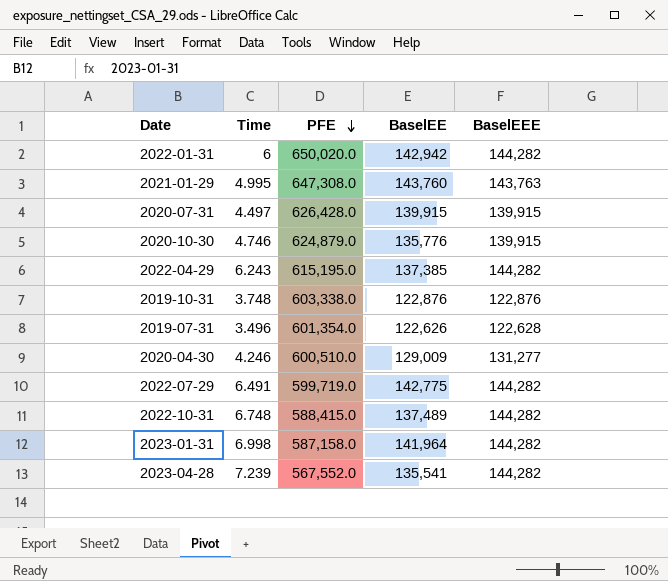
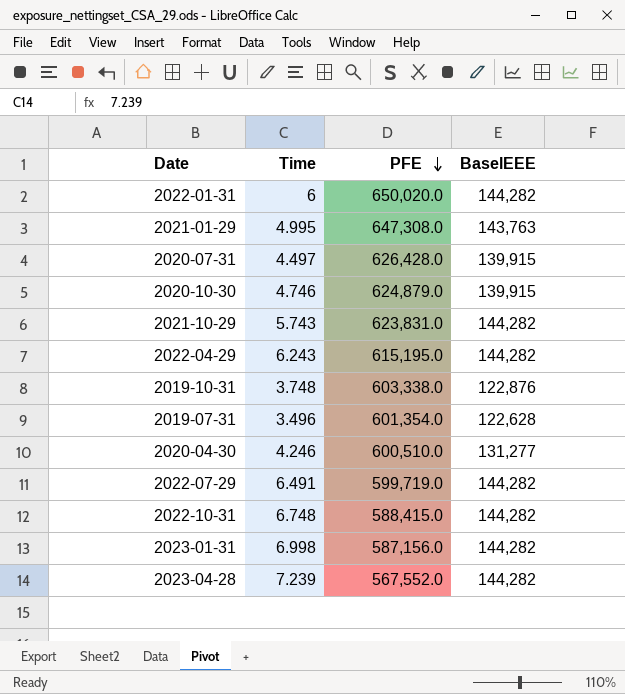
column BaselEE | position: 4 -> none
row 2021-10-29: none -> 5.743 | 623,831.0 | 144,282
2023-01-31 | PFE: 587,158.0 -> 587,156.0

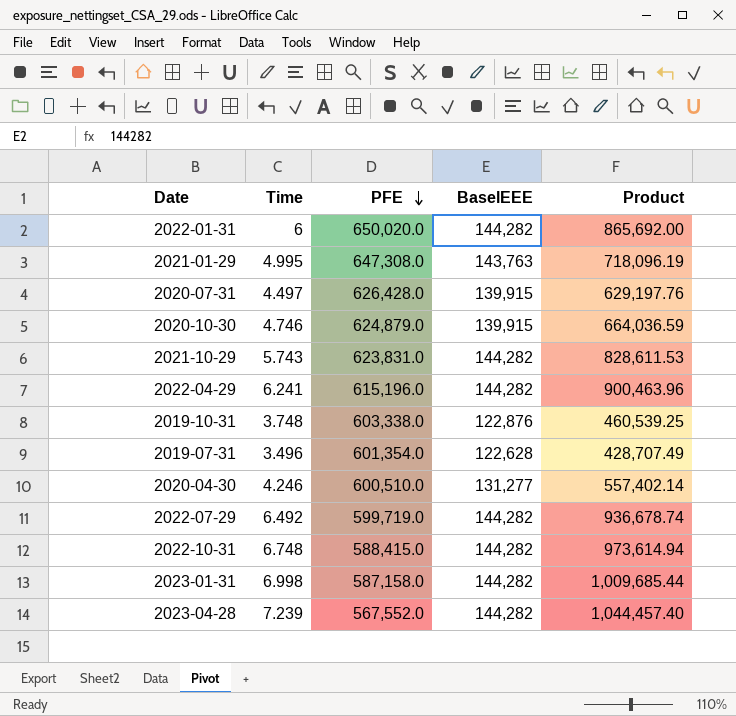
column Product | formula: none -> [Time] * [BaselEEE]
2022-04-29 | Time: 6.243 -> 6.241
2022-04-29 | PFE: 615,195.0 -> 615,196.0
2022-07-29 | Time: 6.491 -> 6.492
2023-01-31 | PFE: 587,156.0 -> 587,158.0

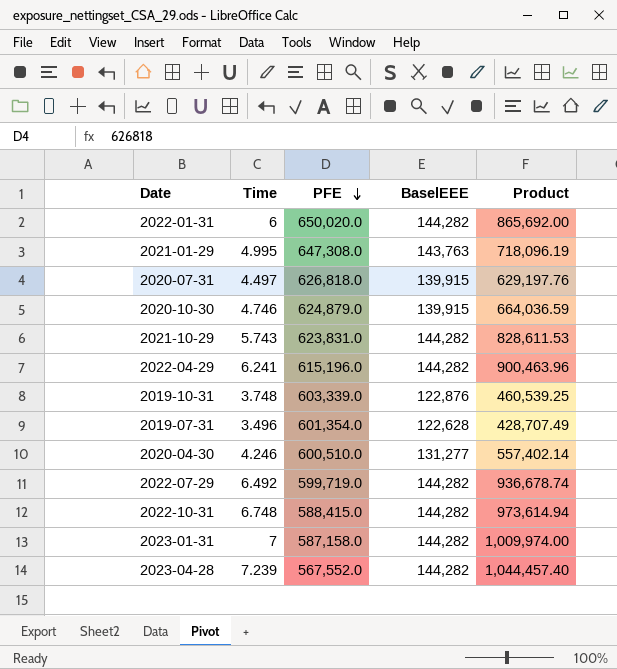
2020-07-31 | PFE: 626,428.0 -> 626,818.0
2019-10-31 | PFE: 603,338.0 -> 603,339.0
2023-01-31 | Time: 6.998 -> 7
2023-01-31 | Product: 1,009,685.44 -> 1,009,974.00

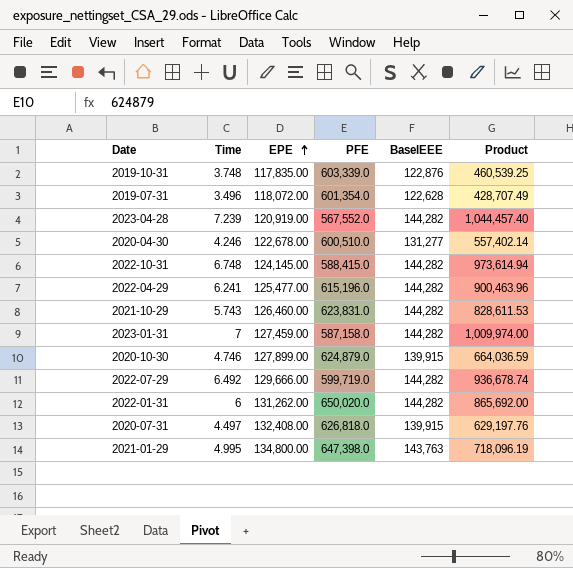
row order: PFE descending -> EPE ascending
column EPE | position: none -> 3
2021-01-29 | PFE: 647,308.0 -> 647,398.0

